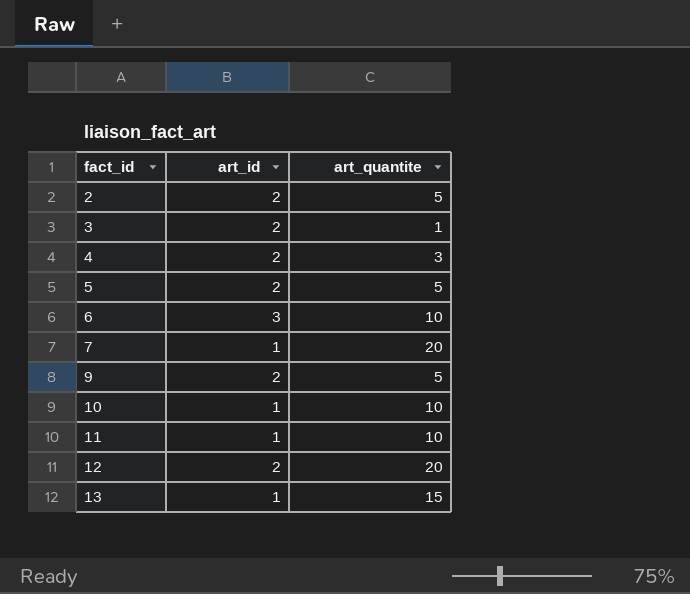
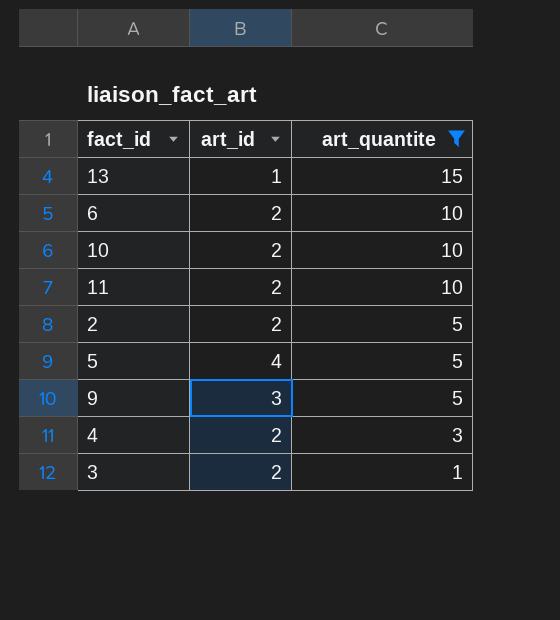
filter: none -> art_quantite != 20
row order: fact_id ascending -> art_quantite descending
6 | art_id: 3 -> 2
10 | art_id: 1 -> 2
11 | art_id: 1 -> 2
5 | art_id: 2 -> 4
9 | art_id: 2 -> 3

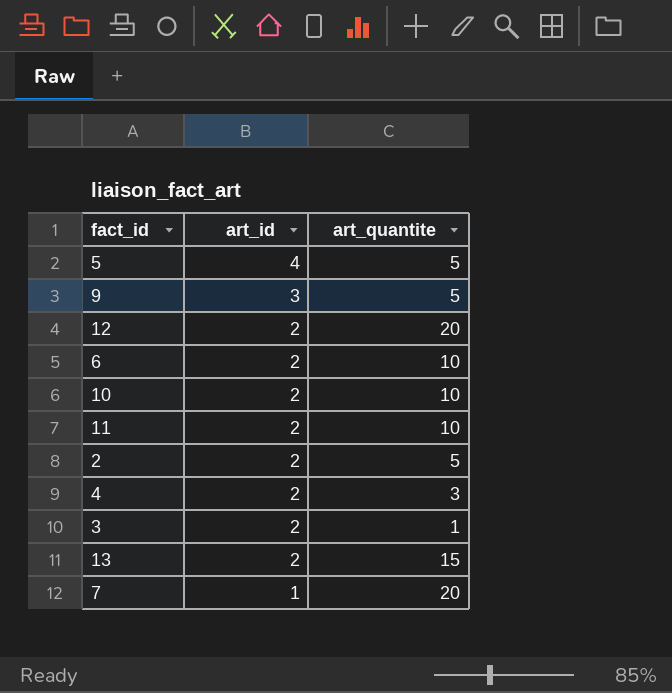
filter: art_quantite != 20 -> none
row order: art_quantite descending -> art_id descending
13 | art_id: 1 -> 2

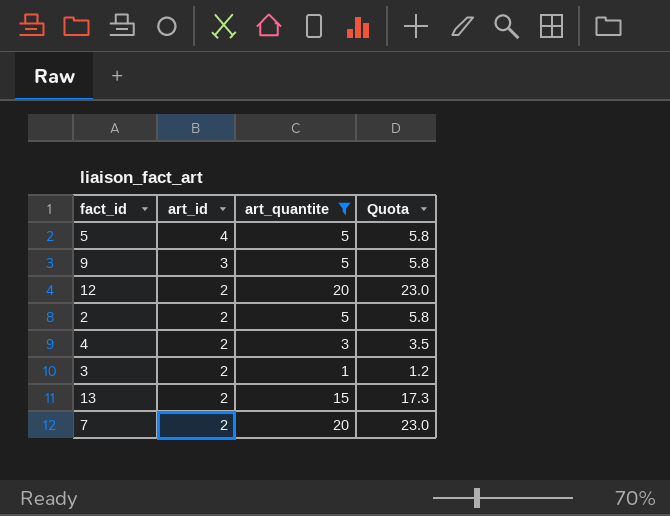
filter: none -> art_quantite != 10
column Quota | formula: none -> [art_quantite] * 1.15
7 | art_id: 1 -> 2

